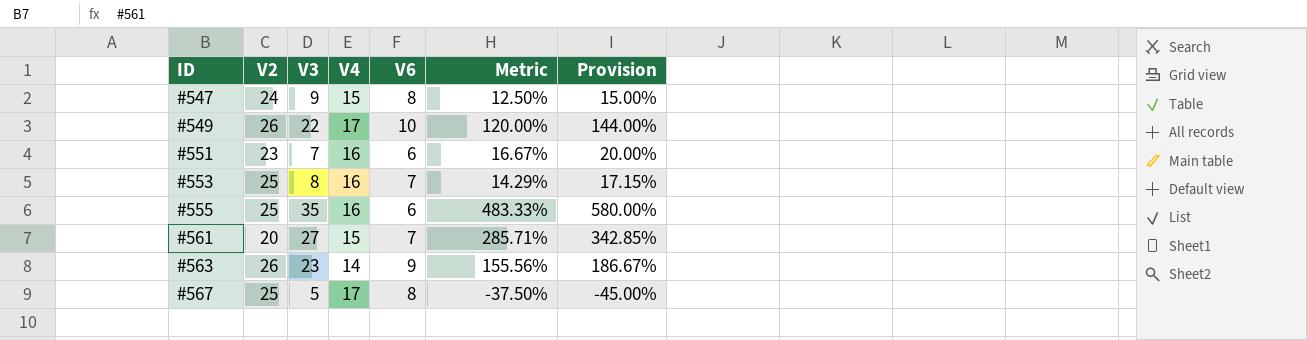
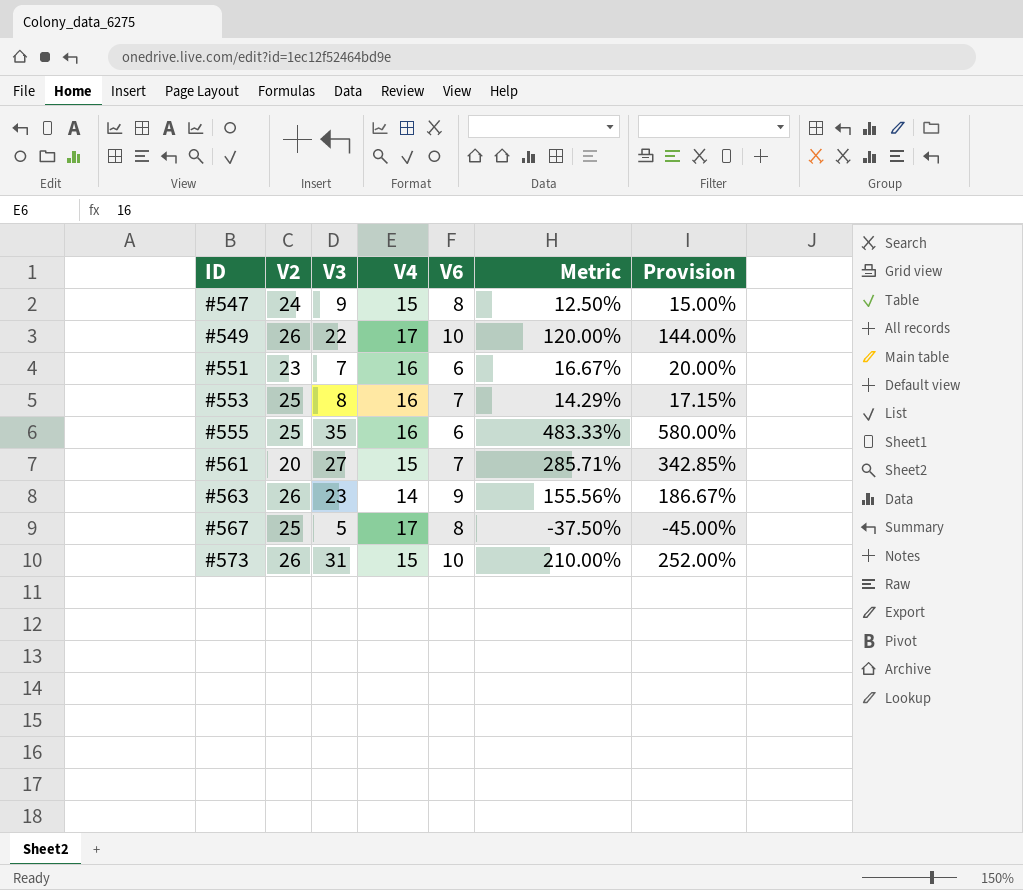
row #573: none -> 26 | 31 | 15 | 10 | 210.00% | 252.00%

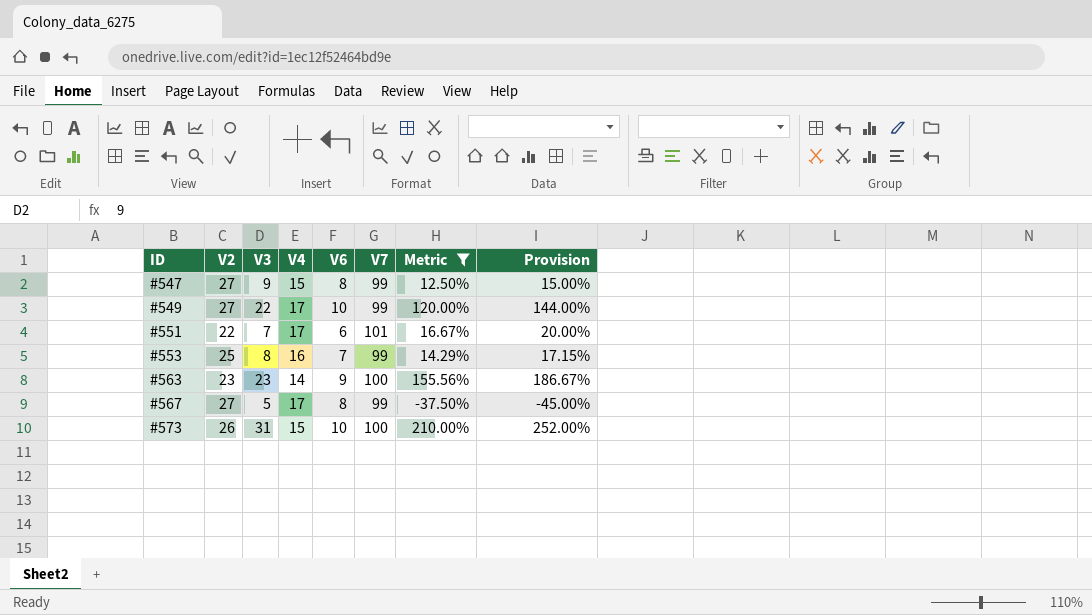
filter: none -> Metric <= 210.00%
column V7 | position: none -> 6
#547 | V2: 24 -> 27
#549 | V2: 26 -> 27
#551 | V2: 23 -> 22
#551 | V4: 16 -> 17
#563 | V2: 26 -> 23
#567 | V2: 25 -> 27

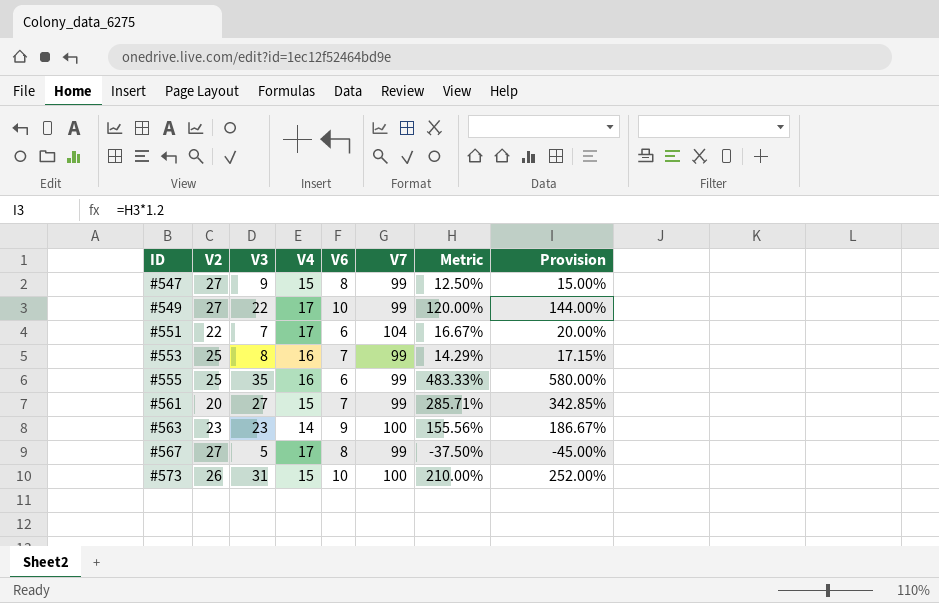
filter: Metric <= 210.00% -> none
#551 | V7: 101 -> 104

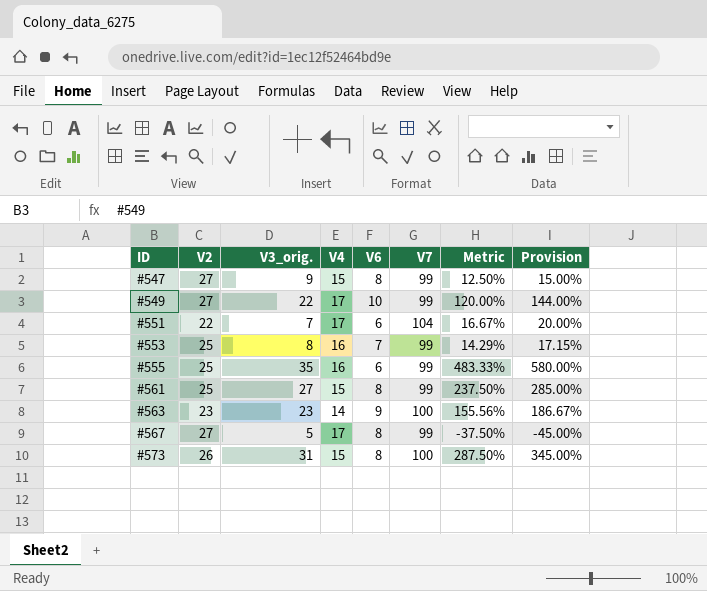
column name: V3 -> V3_orig.
#561 | V2: 20 -> 25
#561 | V6: 7 -> 8
#561 | Metric: 285.71% -> 237.50%
#561 | Provision: 342.85% -> 285.00%
#573 | V6: 10 -> 8
#573 | Metric: 210.00% -> 287.50%
#573 | Provision: 252.00% -> 345.00%

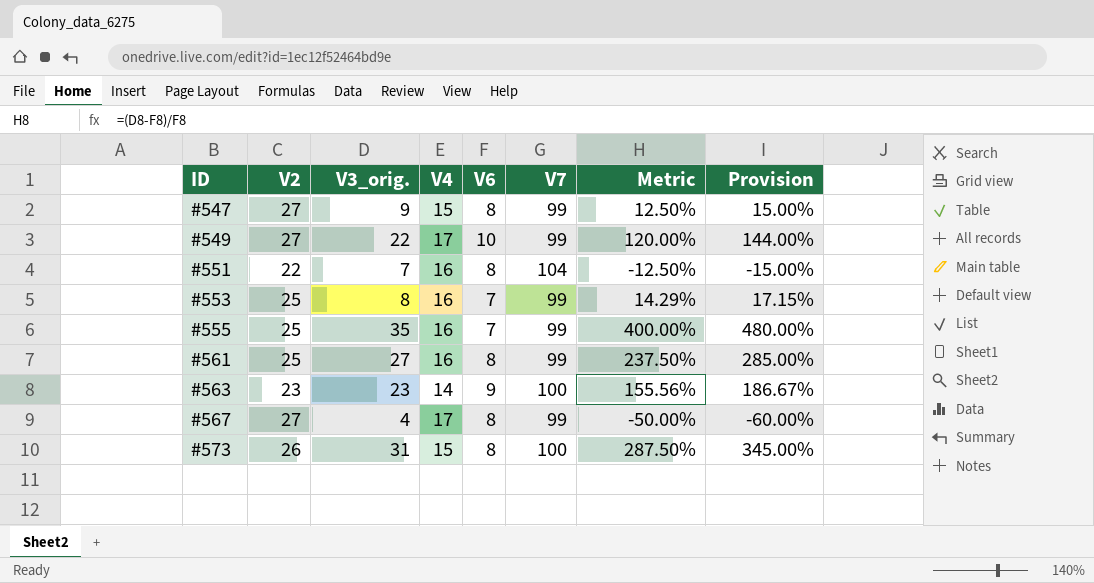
#551 | V4: 17 -> 16
#551 | V6: 6 -> 8
#551 | Metric: 16.67% -> -12.50%
#551 | Provision: 20.00% -> -15.00%
#555 | V6: 6 -> 7
#555 | Metric: 483.33% -> 400.00%
#555 | Provision: 580.00% -> 480.00%
#561 | V4: 15 -> 16
#567 | V3_orig.: 5 -> 4
#567 | Metric: -37.50% -> -50.00%
#567 | Provision: -45.00% -> -60.00%

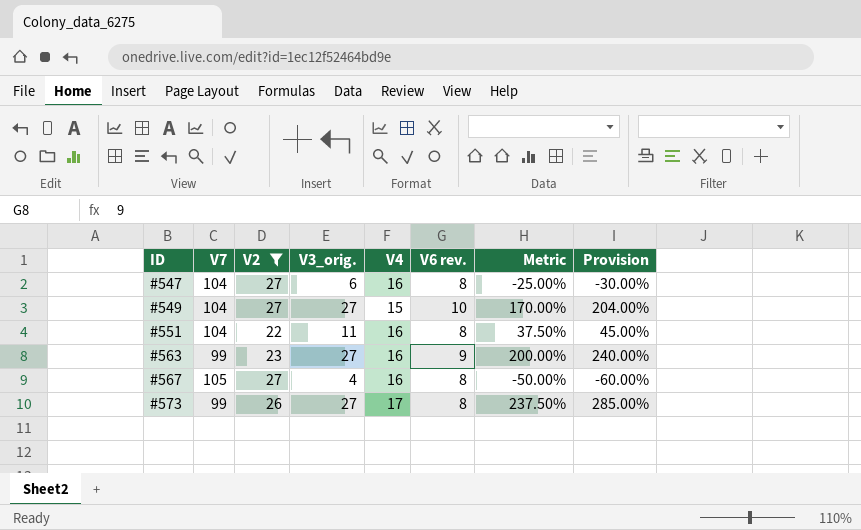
filter: none -> V2 != 25
column V7 | position: 6 -> 2
column name: V6 -> V6 rev.
#547 | V7: 99 -> 104
#547 | V3_orig.: 9 -> 6
#547 | V4: 15 -> 16
#547 | Metric: 12.50% -> -25.00%
#547 | Provision: 15.00% -> -30.00%
#549 | V7: 99 -> 104
#549 | V3_orig.: 22 -> 27
#549 | V4: 17 -> 15
#549 | Metric: 120.00% -> 170.00%
#549 | Provision: 144.00% -> 204.00%
#551 | V3_orig.: 7 -> 11
#551 | Metric: -12.50% -> 37.50%
#551 | Provision: -15.00% -> 45.00%
#563 | V7: 100 -> 99
#563 | V3_orig.: 23 -> 27
#563 | V4: 14 -> 16
#563 | Metric: 155.56% -> 200.00%
#563 | Provision: 186.67% -> 240.00%
#567 | V7: 99 -> 105
#567 | V4: 17 -> 16
#573 | V7: 100 -> 99
#573 | V3_orig.: 31 -> 27
#573 | V4: 15 -> 17
#573 | Metric: 287.50% -> 237.50%
#573 | Provision: 345.00% -> 285.00%

